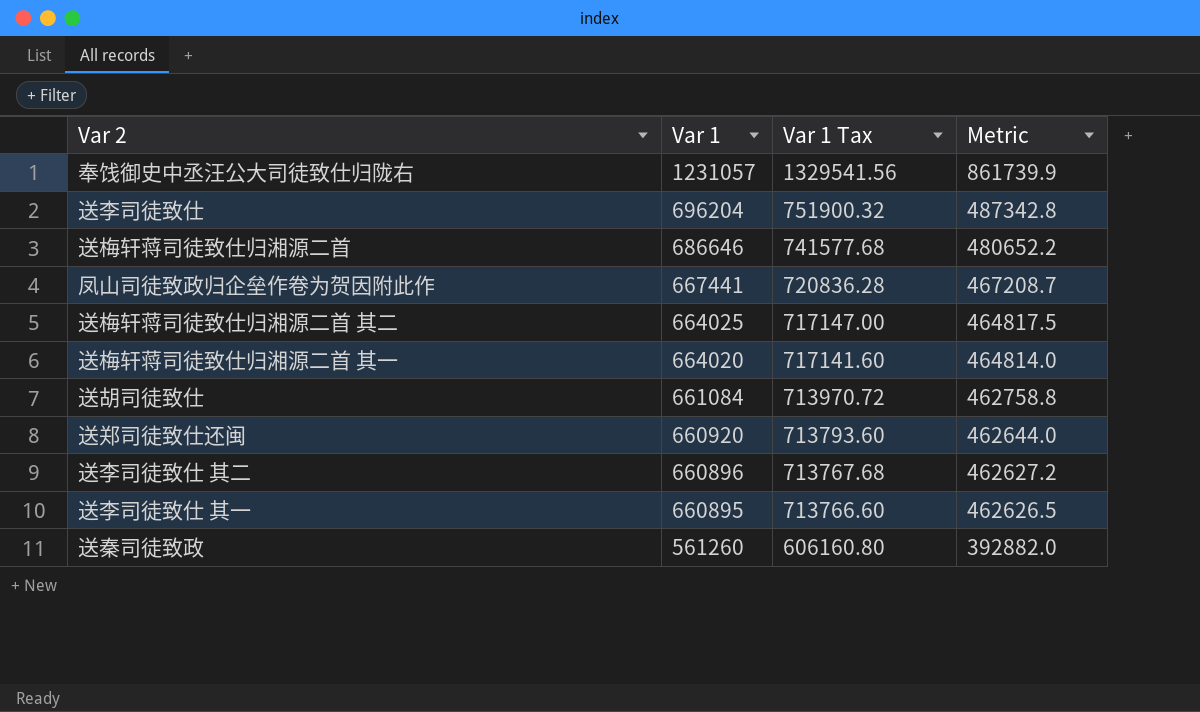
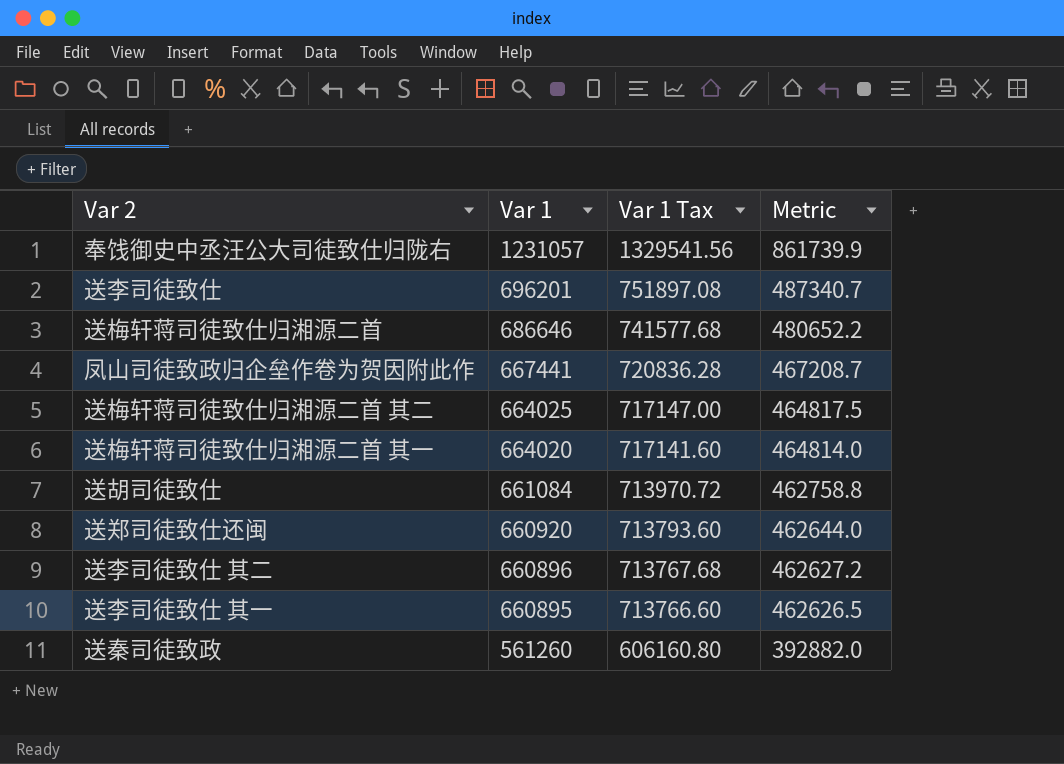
送李司徒致仕 | Var 1: 696204 -> 696201
送李司徒致仕 | Var 1 Tax: 751900.32 -> 751897.08
送李司徒致仕 | Metric: 487342.8 -> 487340.7

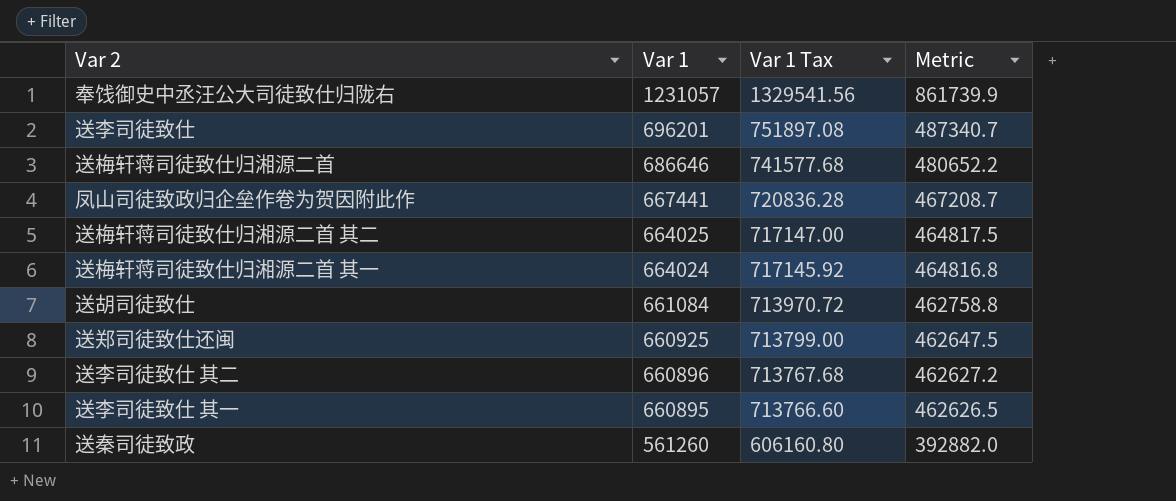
送梅轩蒋司徒致仕归湘源二首 其一 | Var 1: 664020 -> 664024
送梅轩蒋司徒致仕归湘源二首 其一 | Var 1 Tax: 717141.60 -> 717145.92
送梅轩蒋司徒致仕归湘源二首 其一 | Metric: 464814.0 -> 464816.8
送郑司徒致仕还闽 | Var 1: 660920 -> 660925
送郑司徒致仕还闽 | Var 1 Tax: 713793.60 -> 713799.00
送郑司徒致仕还闽 | Metric: 462644.0 -> 462647.5

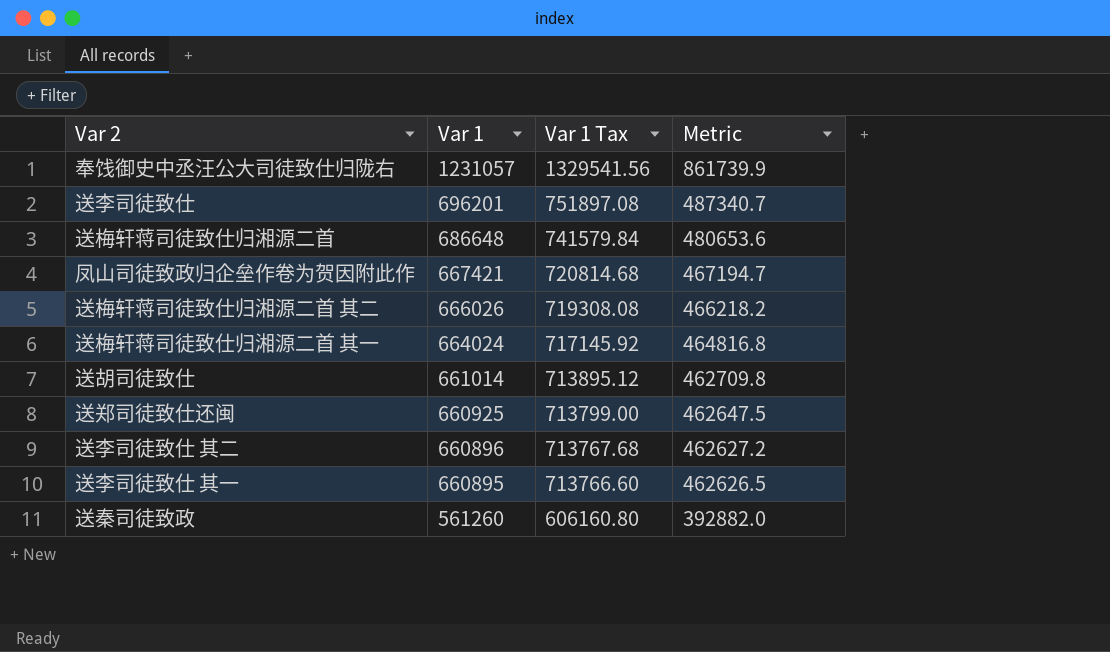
送梅轩蒋司徒致仕归湘源二首 | Var 1: 686646 -> 686648
送梅轩蒋司徒致仕归湘源二首 | Var 1 Tax: 741577.68 -> 741579.84
送梅轩蒋司徒致仕归湘源二首 | Metric: 480652.2 -> 480653.6
凤山司徒致政归企垒作卷为贺因附此作 | Var 1: 667441 -> 667421
凤山司徒致政归企垒作卷为贺因附此作 | Var 1 Tax: 720836.28 -> 720814.68
凤山司徒致政归企垒作卷为贺因附此作 | Metric: 467208.7 -> 467194.7
送梅轩蒋司徒致仕归湘源二首 其二 | Var 1: 664025 -> 666026
送梅轩蒋司徒致仕归湘源二首 其二 | Var 1 Tax: 717147.00 -> 719308.08
送梅轩蒋司徒致仕归湘源二首 其二 | Metric: 464817.5 -> 466218.2
送胡司徒致仕 | Var 1: 661084 -> 661014
送胡司徒致仕 | Var 1 Tax: 713970.72 -> 713895.12
送胡司徒致仕 | Metric: 462758.8 -> 462709.8

